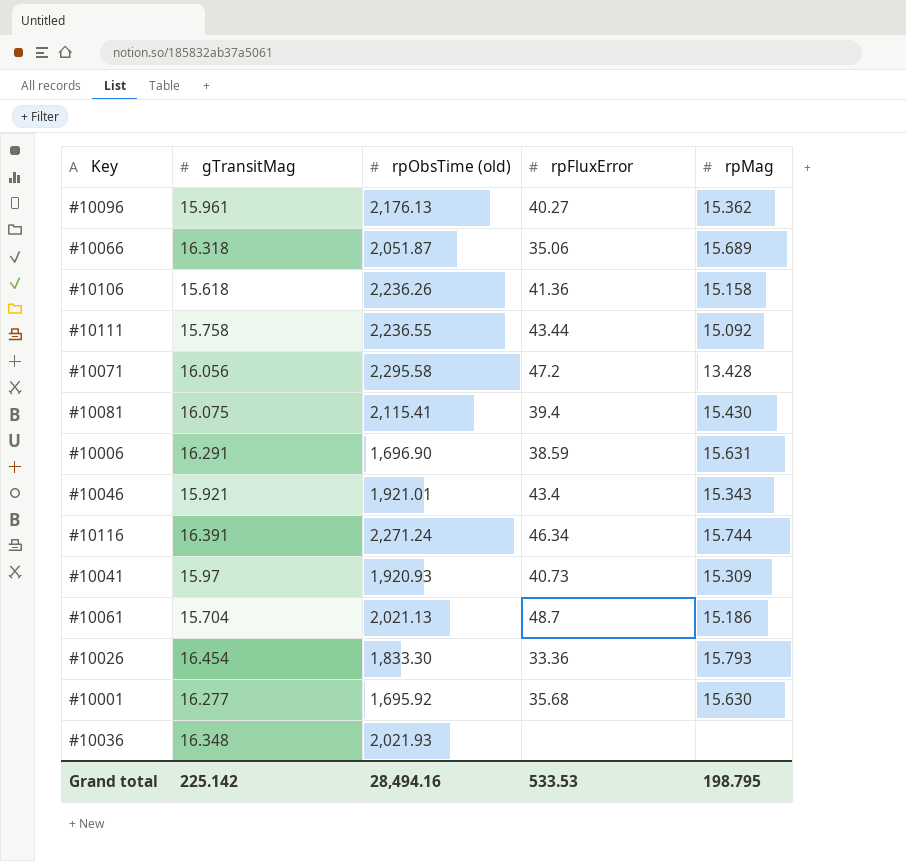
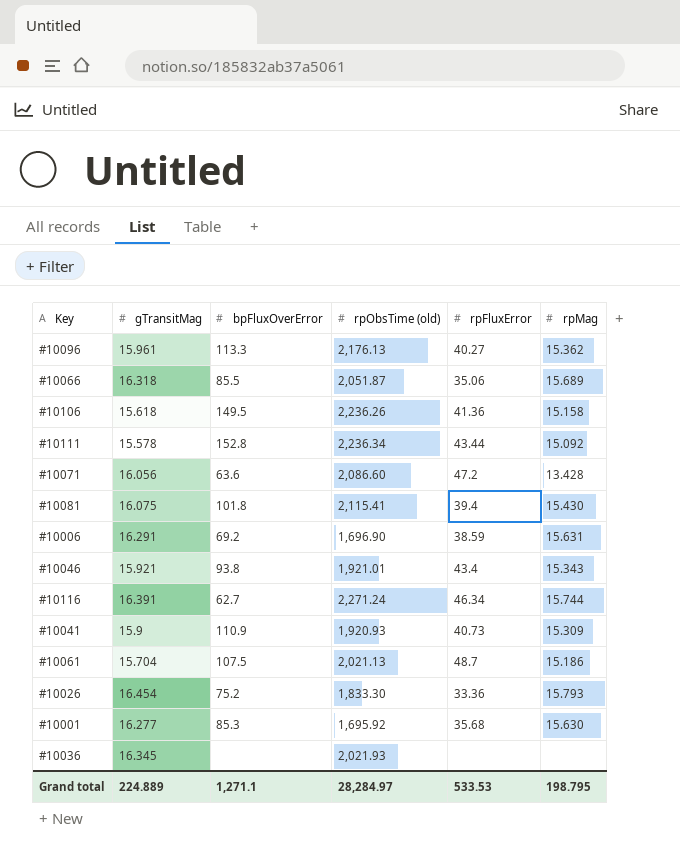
column bpFluxOverError | position: none -> 3
#10111 | gTransitMag: 15.758 -> 15.578
#10111 | rpObsTime (old): 2,236.55 -> 2,236.34
#10071 | rpObsTime (old): 2,295.58 -> 2,086.60
#10041 | gTransitMag: 15.97 -> 15.9
#10036 | gTransitMag: 16.348 -> 16.345
Grand total | gTransitMag: 225.142 -> 224.889
Grand total | rpObsTime (old): 28,494.16 -> 28,284.97

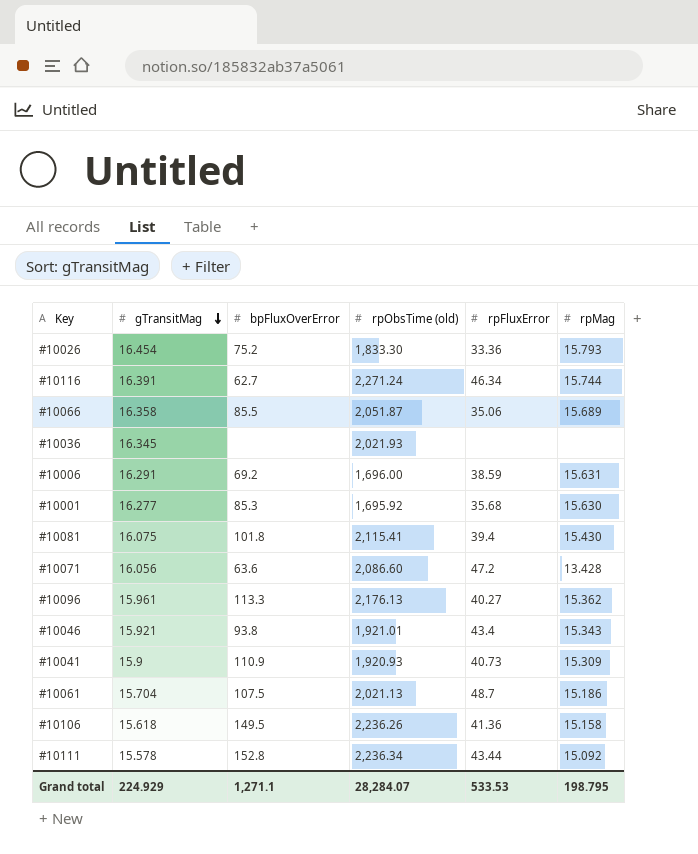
row order: none -> gTransitMag descending
#10066 | gTransitMag: 16.318 -> 16.358
#10006 | rpObsTime (old): 1,696.90 -> 1,696.00
Grand total | gTransitMag: 224.889 -> 224.929
Grand total | rpObsTime (old): 28,284.97 -> 28,284.07

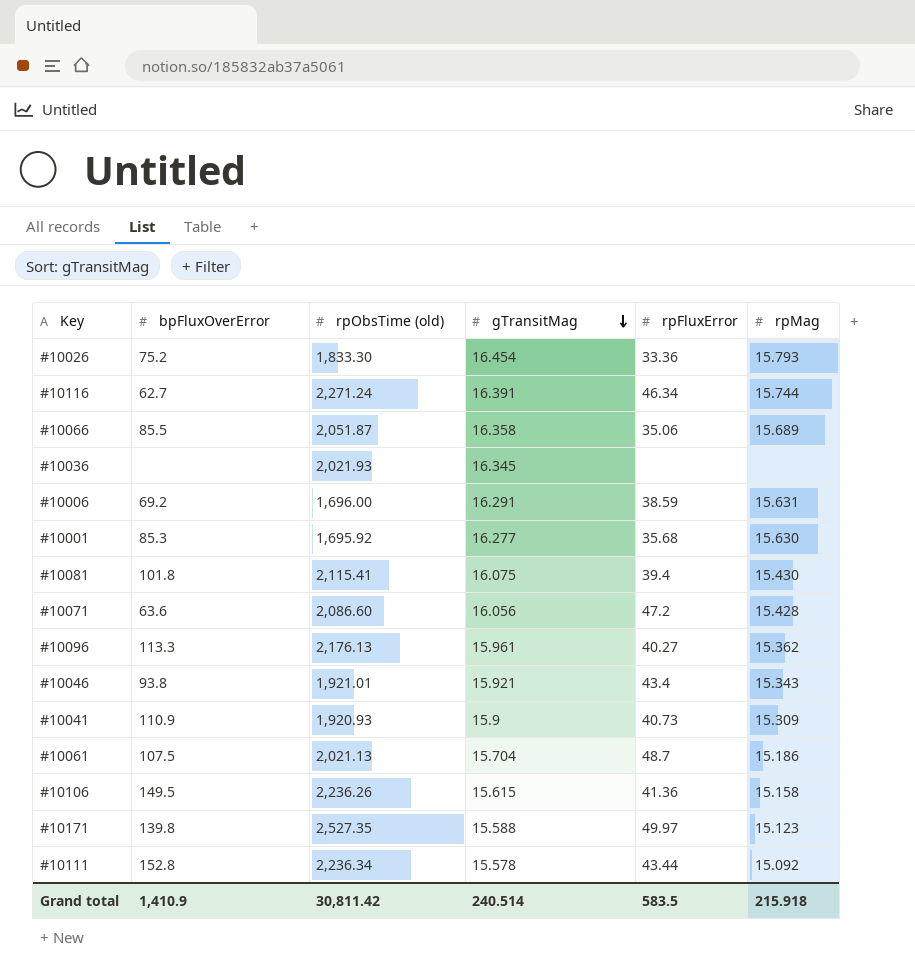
column gTransitMag | position: 2 -> 4
#10071 | rpMag: 13.428 -> 15.428
#10106 | gTransitMag: 15.618 -> 15.615
row #10171: none -> 139.8 | 2,527.35 | 15.588 | 49.97 | 15.123
Grand total | bpFluxOverError: 1,271.1 -> 1,410.9
Grand total | rpObsTime (old): 28,284.07 -> 30,811.42
Grand total | gTransitMag: 224.929 -> 240.514
Grand total | rpFluxError: 533.53 -> 583.5
Grand total | rpMag: 198.795 -> 215.918

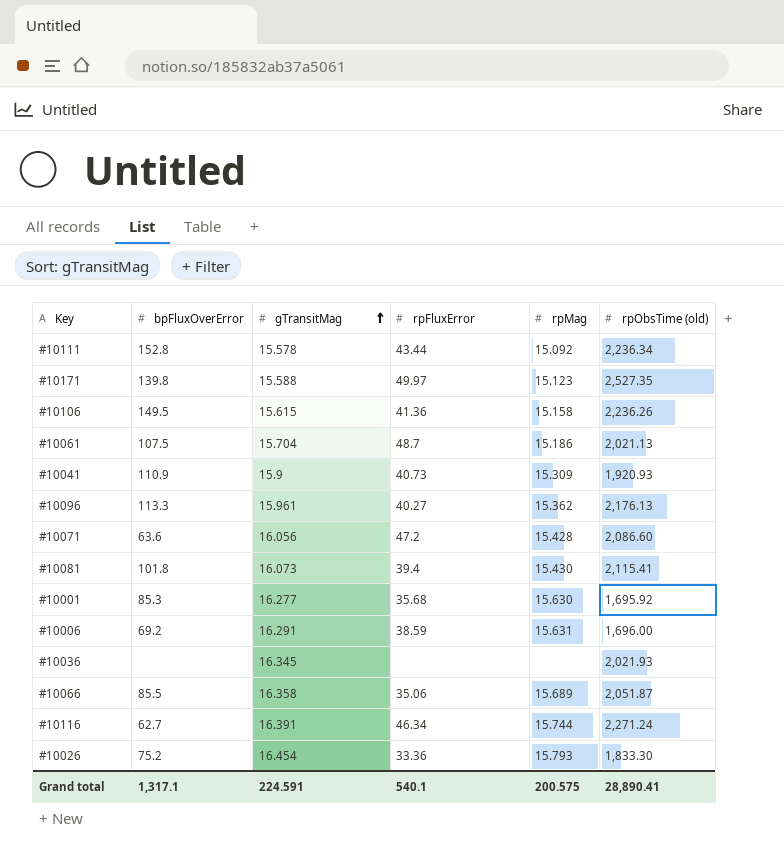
row order: gTransitMag descending -> gTransitMag ascending
column rpObsTime (old) | position: 3 -> 6
row #10046: 93.8 | 1,921.01 | 15.921 | 43.4 | 15.343 -> none
#10081 | gTransitMag: 16.075 -> 16.073
Grand total | bpFluxOverError: 1,410.9 -> 1,317.1
Grand total | gTransitMag: 240.514 -> 224.591
Grand total | rpFluxError: 583.5 -> 540.1
Grand total | rpMag: 215.918 -> 200.575
Grand total | rpObsTime (old): 30,811.42 -> 28,890.41

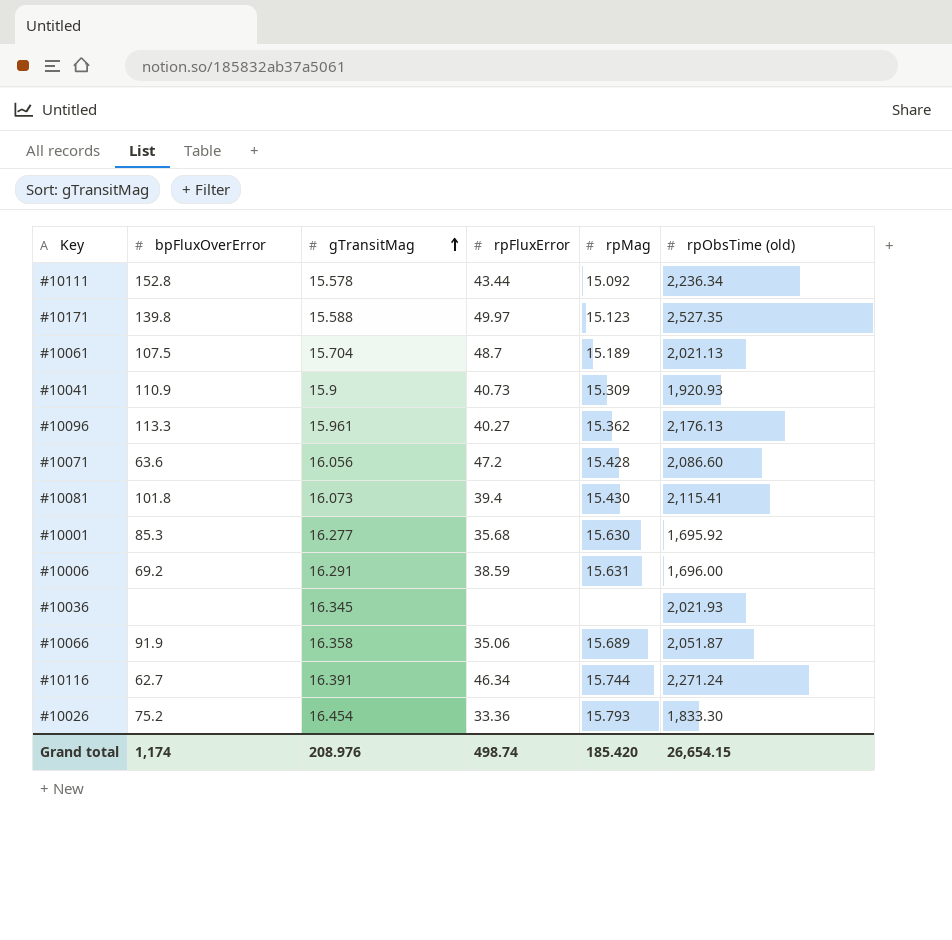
row #10106: 149.5 | 15.615 | 41.36 | 15.158 | 2,236.26 -> none
#10061 | rpMag: 15.186 -> 15.189
#10066 | bpFluxOverError: 85.5 -> 91.9
Grand total | bpFluxOverError: 1,317.1 -> 1,174
Grand total | gTransitMag: 224.591 -> 208.976
Grand total | rpFluxError: 540.1 -> 498.74
Grand total | rpMag: 200.575 -> 185.420
Grand total | rpObsTime (old): 28,890.41 -> 26,654.15

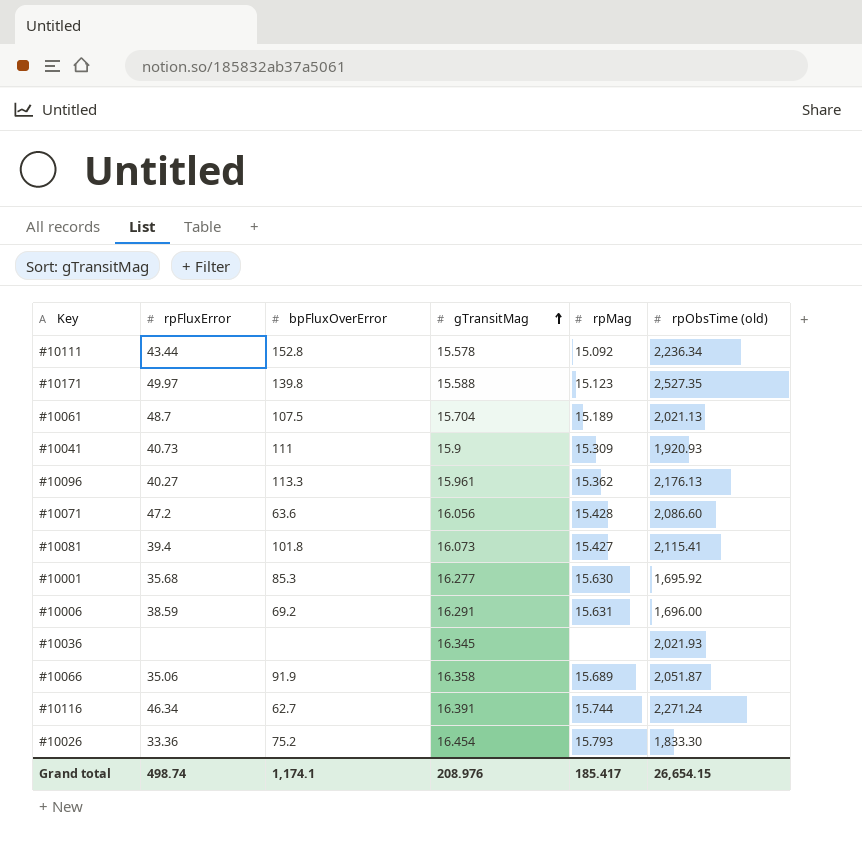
column rpFluxError | position: 4 -> 2
#10041 | bpFluxOverError: 110.9 -> 111
#10081 | rpMag: 15.430 -> 15.427
Grand total | bpFluxOverError: 1,174 -> 1,174.1
Grand total | rpMag: 185.420 -> 185.417

